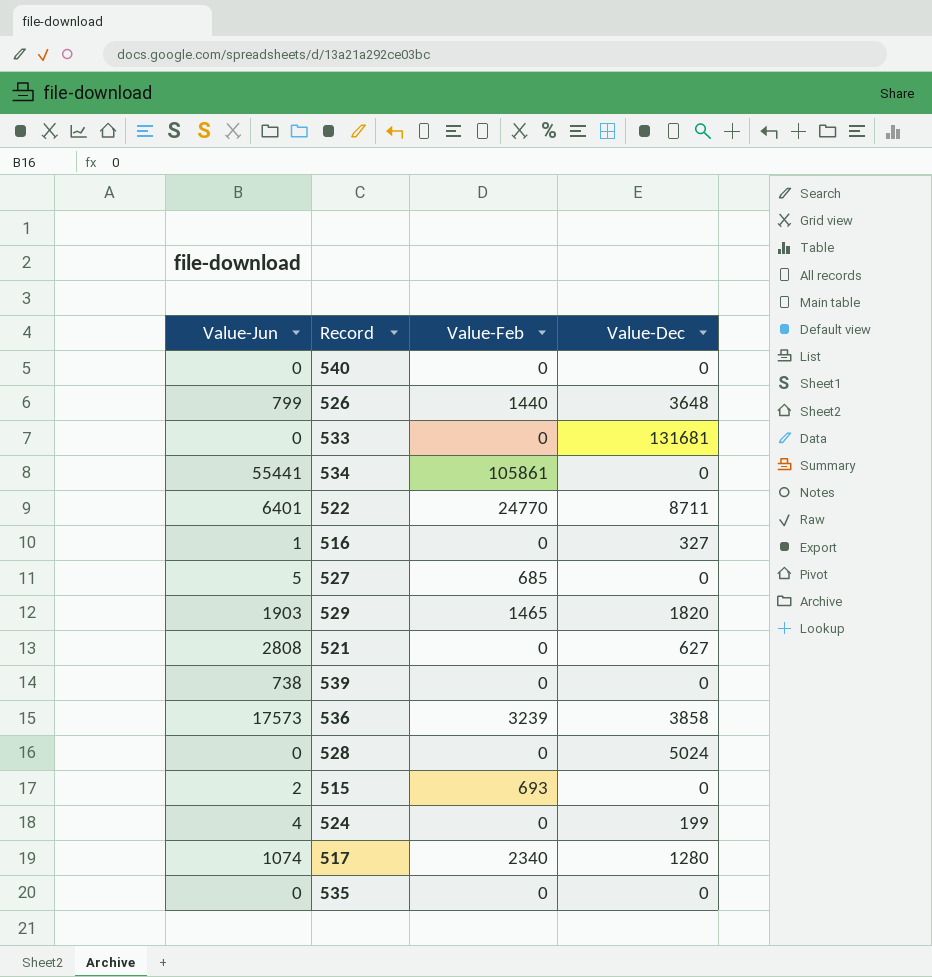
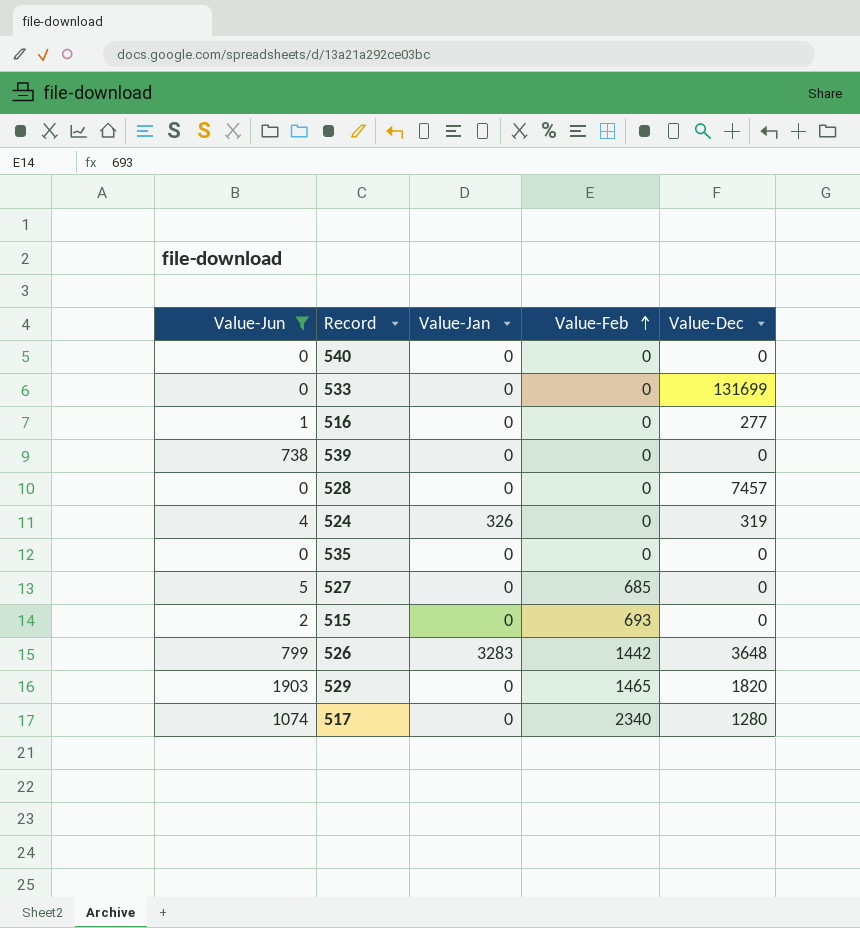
filter: none -> Value-Jun <= 1903
row order: none -> Value-Feb ascending
column Value-Jan | position: none -> 3
533 | Value-Dec: 131681 -> 131699
516 | Value-Dec: 327 -> 277
528 | Value-Dec: 5024 -> 7457
524 | Value-Dec: 199 -> 319
526 | Value-Feb: 1440 -> 1442

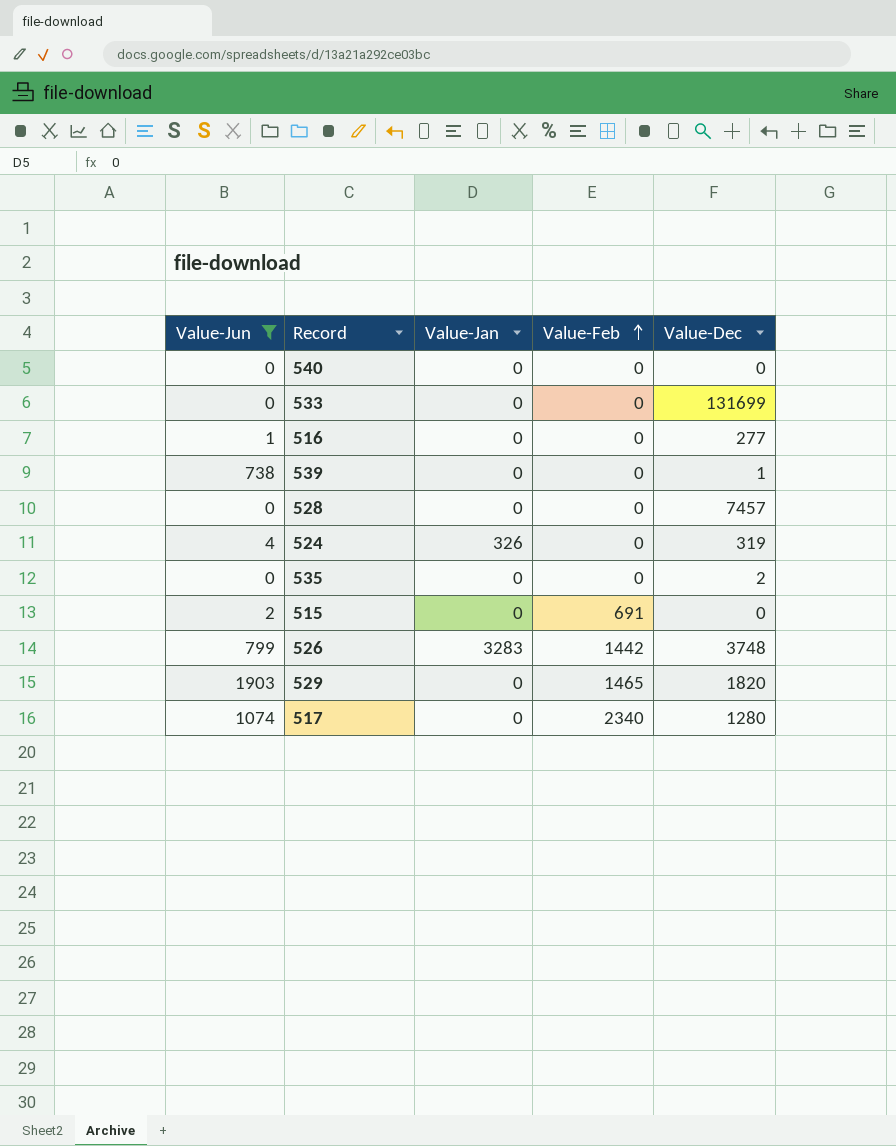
row 527: 5 | 0 | 685 | 0 -> none
539 | Value-Dec: 0 -> 1
535 | Value-Dec: 0 -> 2
515 | Value-Feb: 693 -> 691
526 | Value-Dec: 3648 -> 3748

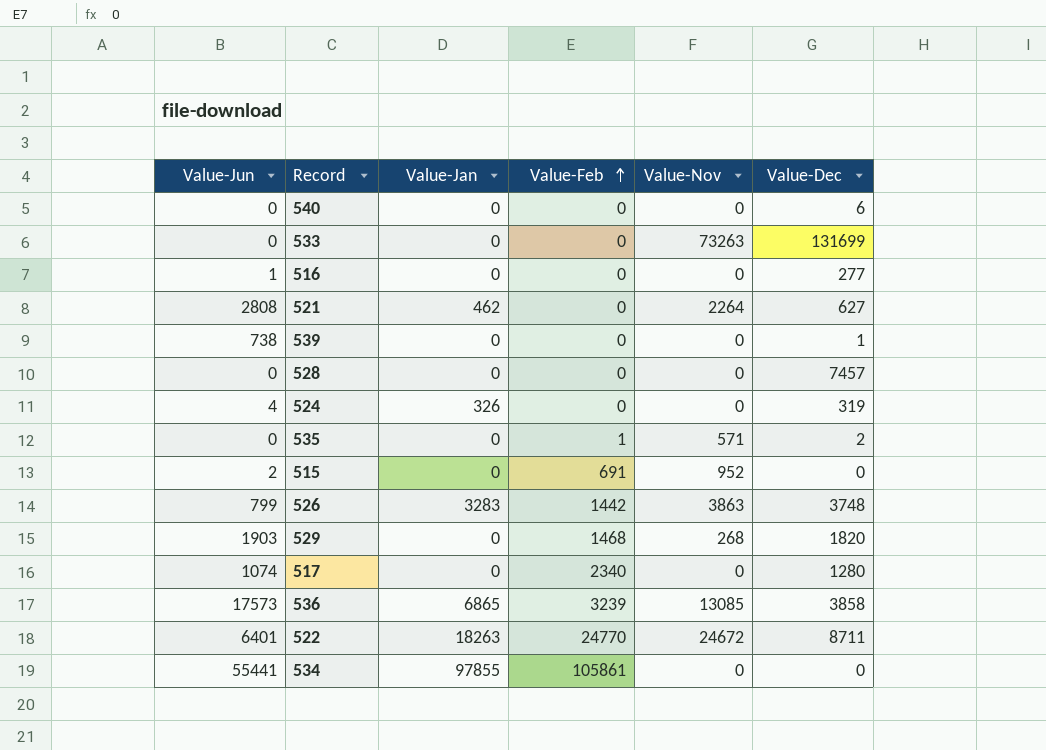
filter: Value-Jun <= 1903 -> none
column Value-Nov | position: none -> 5
540 | Value-Dec: 0 -> 6
535 | Value-Feb: 0 -> 1
529 | Value-Feb: 1465 -> 1468

